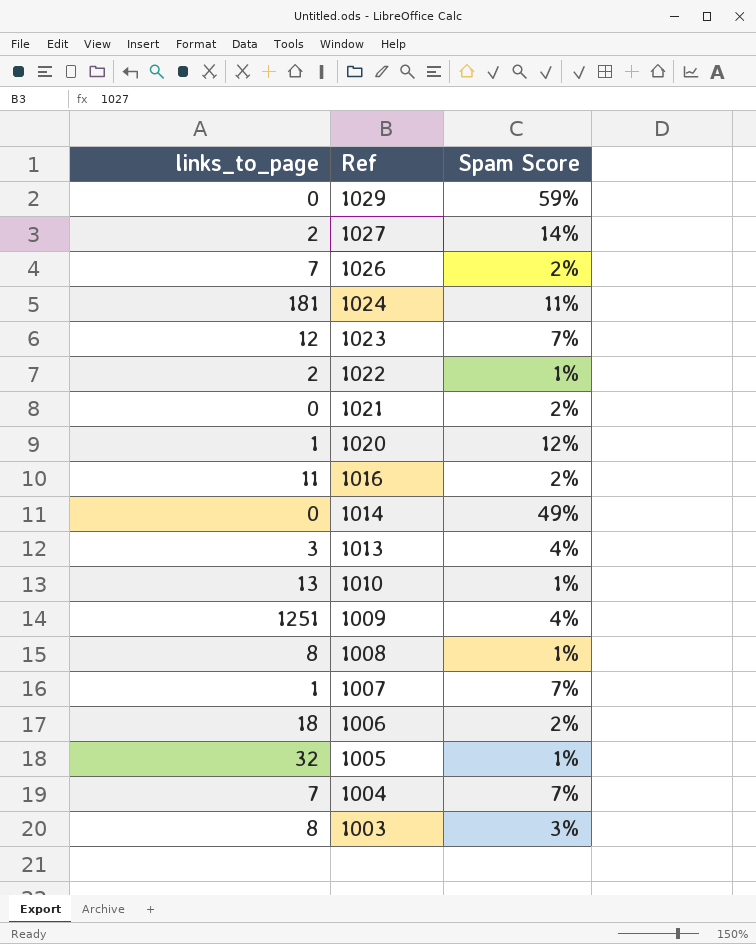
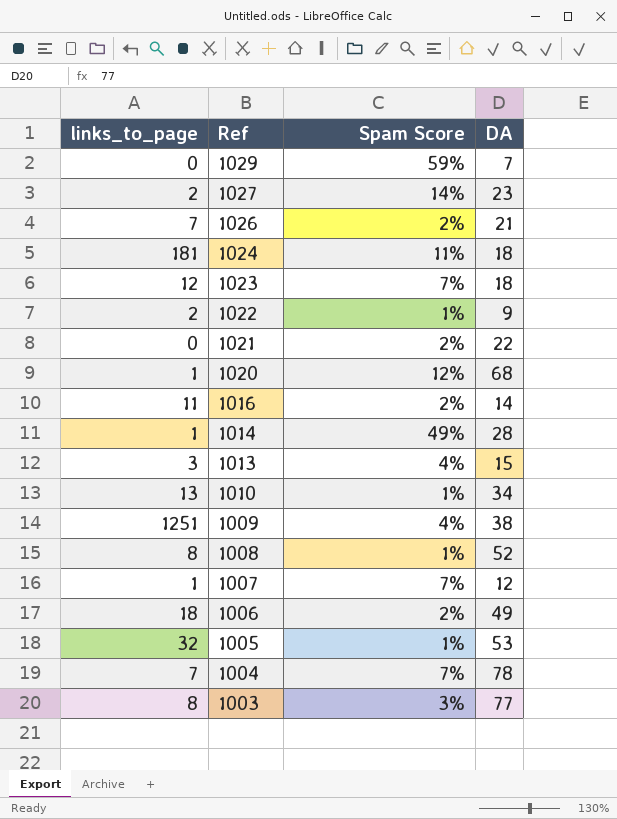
column DA | position: none -> 4
1014 | links_to_page: 0 -> 1

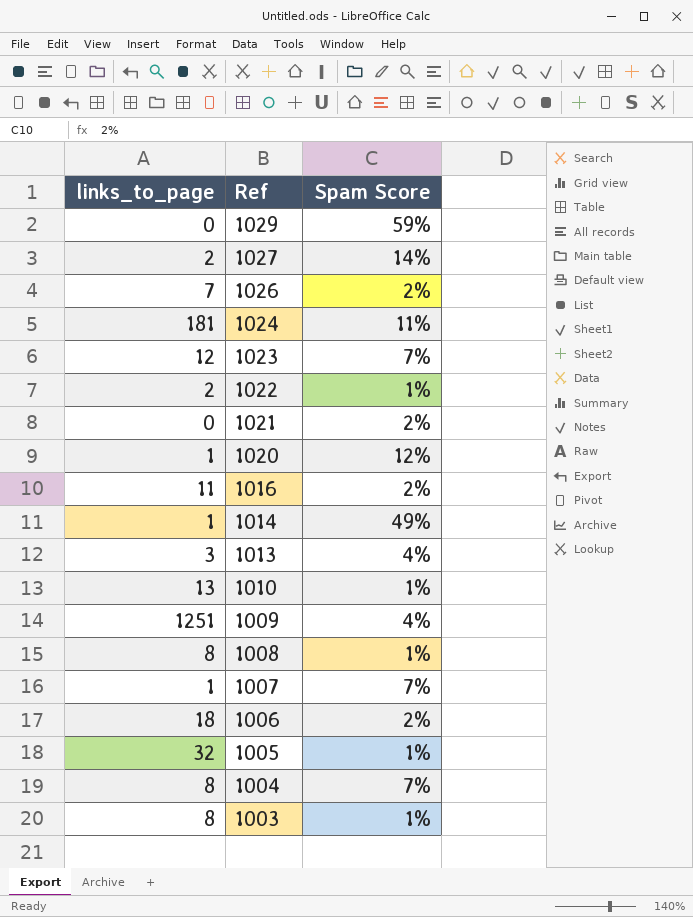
column DA | position: 4 -> none
1004 | links_to_page: 7 -> 8
1003 | Spam Score: 3% -> 1%

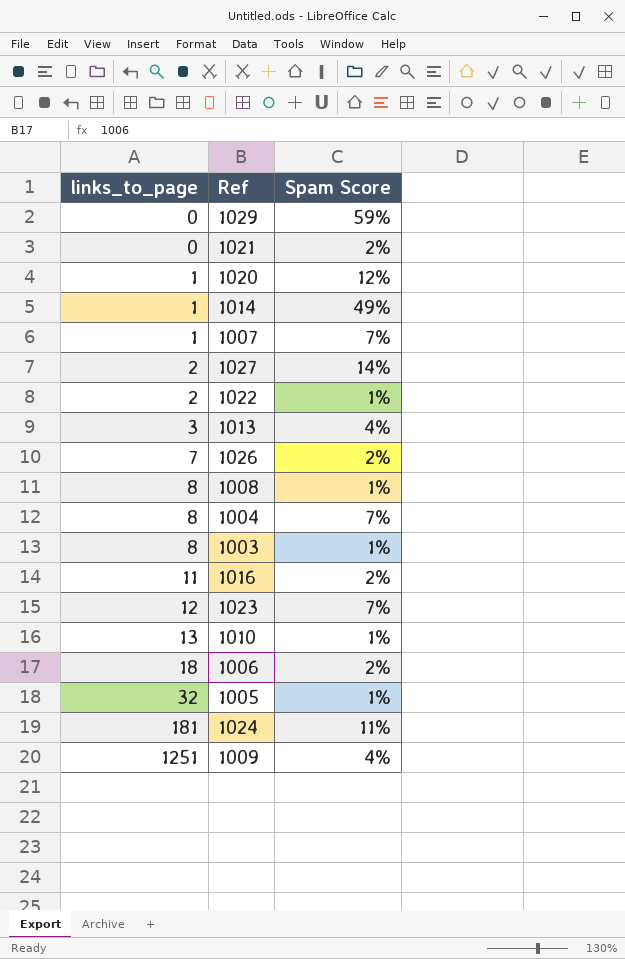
row order: Ref descending -> links_to_page ascending

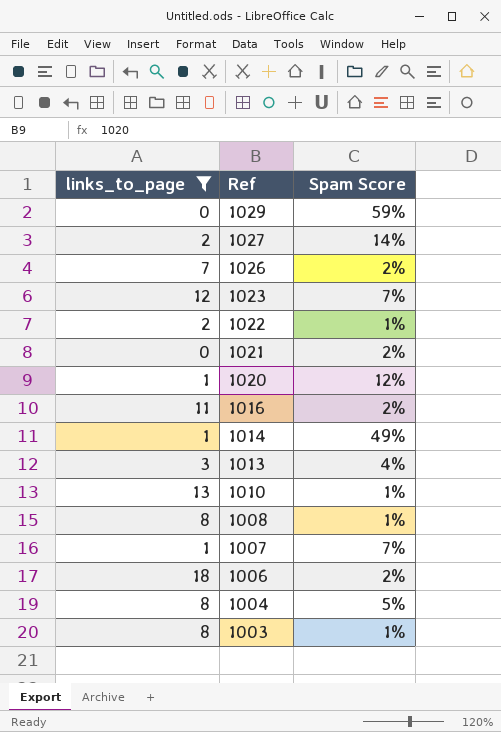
filter: none -> links_to_page <= 18
row order: links_to_page ascending -> Ref descending
1004 | Spam Score: 7% -> 5%

